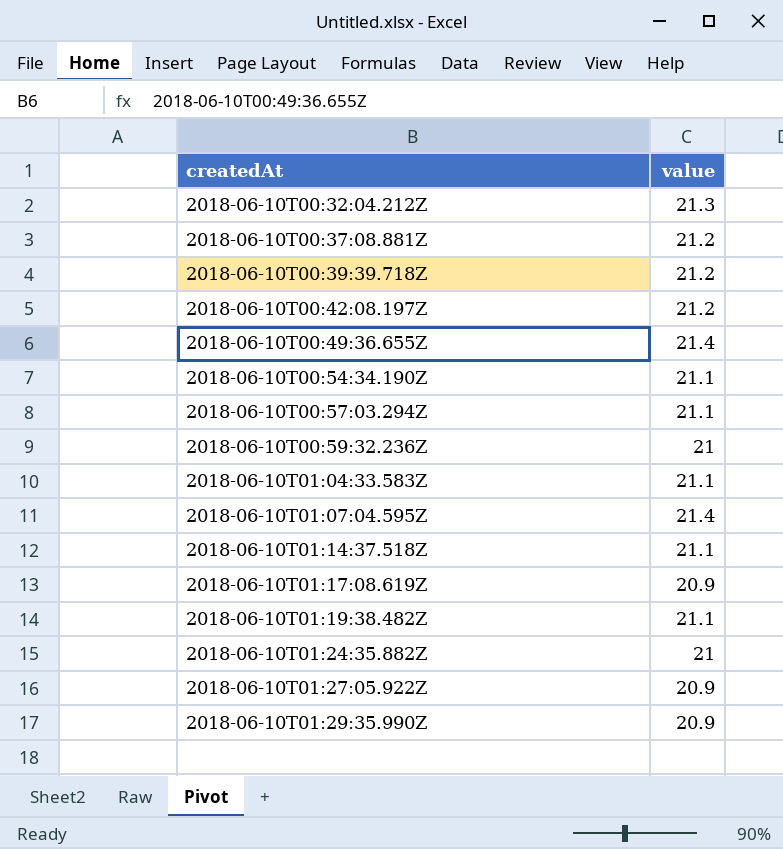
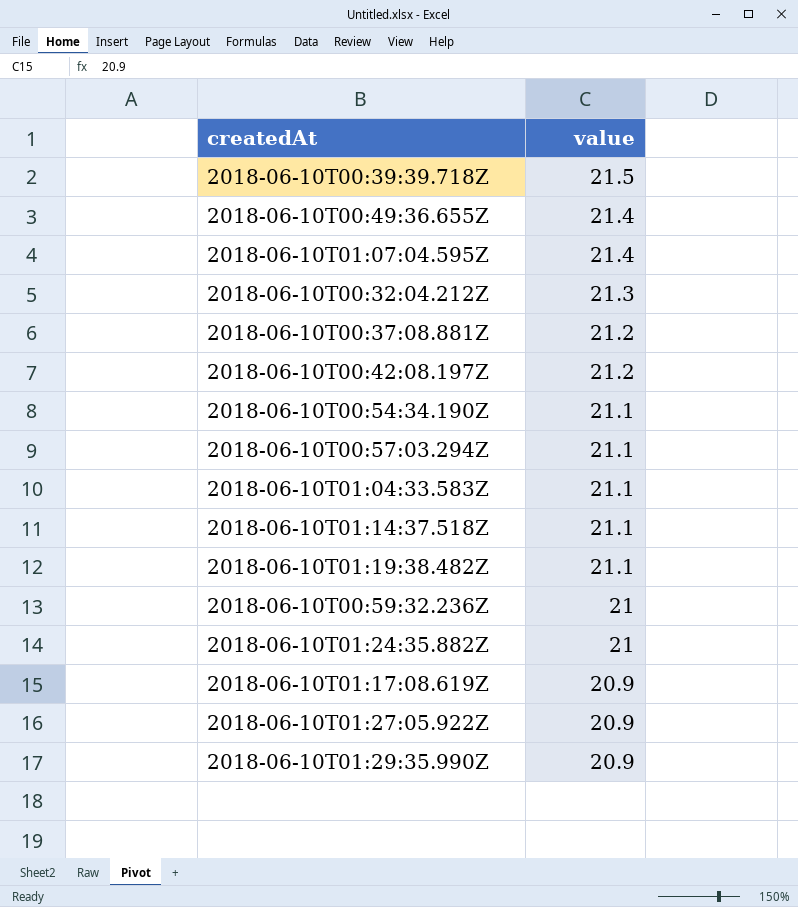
row order: createdAt ascending -> value descending
2018-06-10T00:39:39.718Z | value: 21.2 -> 21.5

